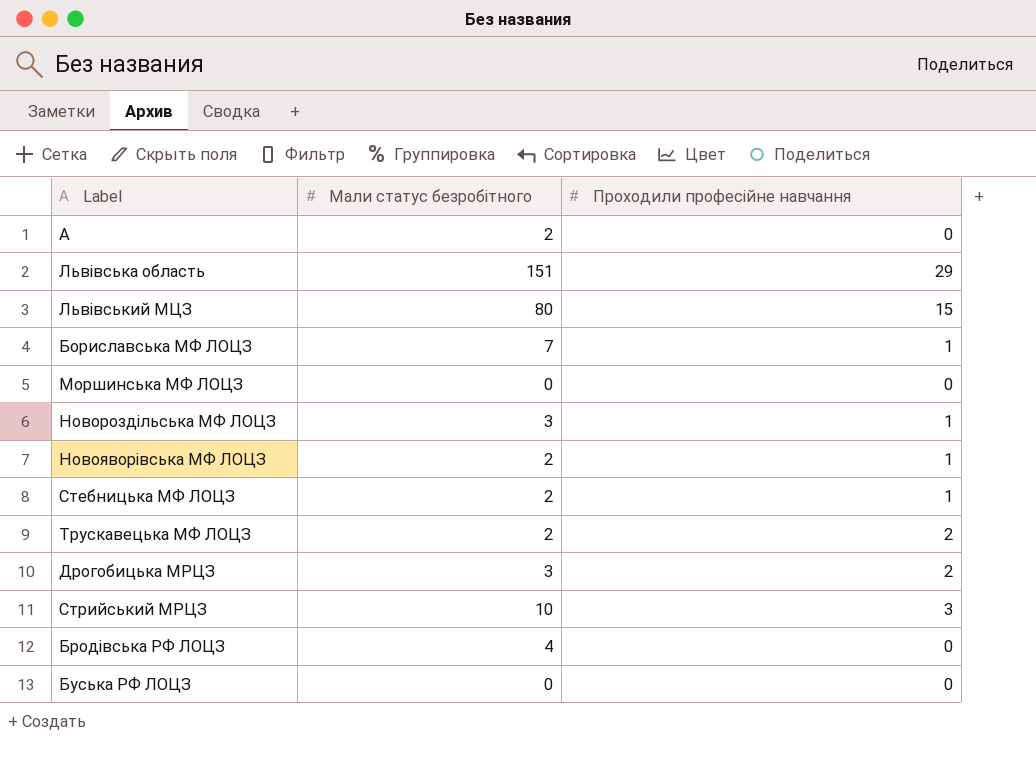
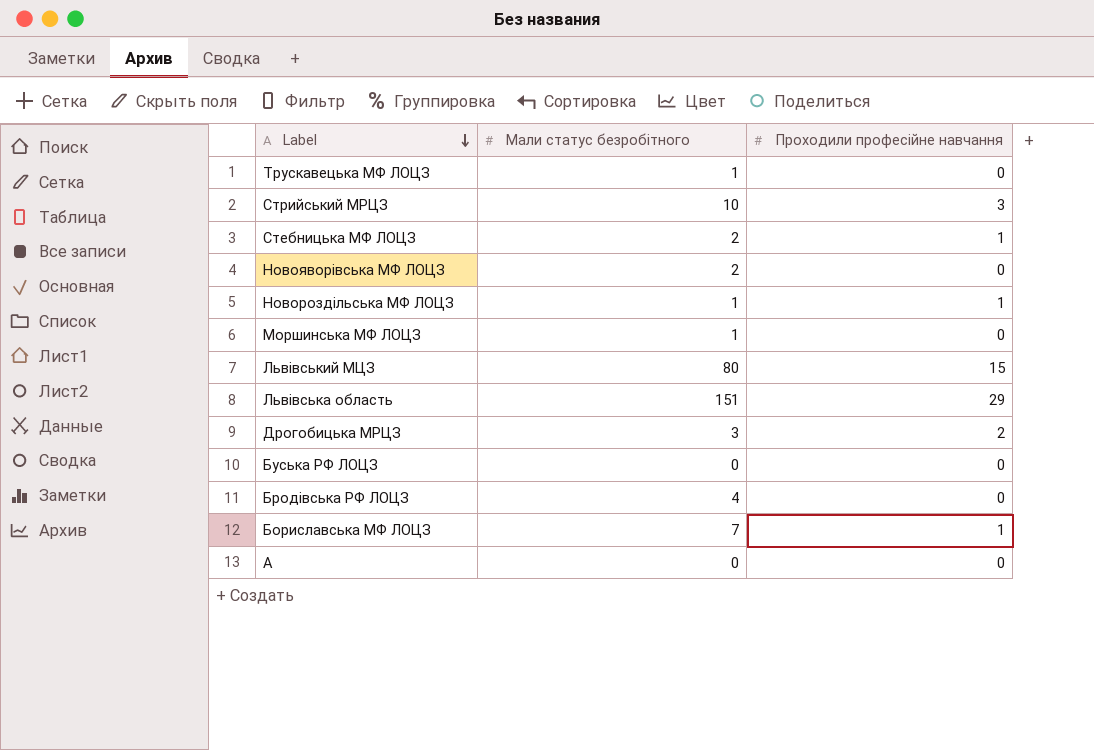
row order: none -> Label descending
Трускавецька МФ ЛОЦЗ | Мали статус безробітного: 2 -> 1
Трускавецька МФ ЛОЦЗ | Проходили професійне навчання: 2 -> 0
Новояворівська МФ ЛОЦЗ | Проходили професійне навчання: 1 -> 0
Новороздільська МФ ЛОЦЗ | Мали статус безробітного: 3 -> 1
Моршинська МФ ЛОЦЗ | Мали статус безробітного: 0 -> 1
А | Мали статус безробітного: 2 -> 0

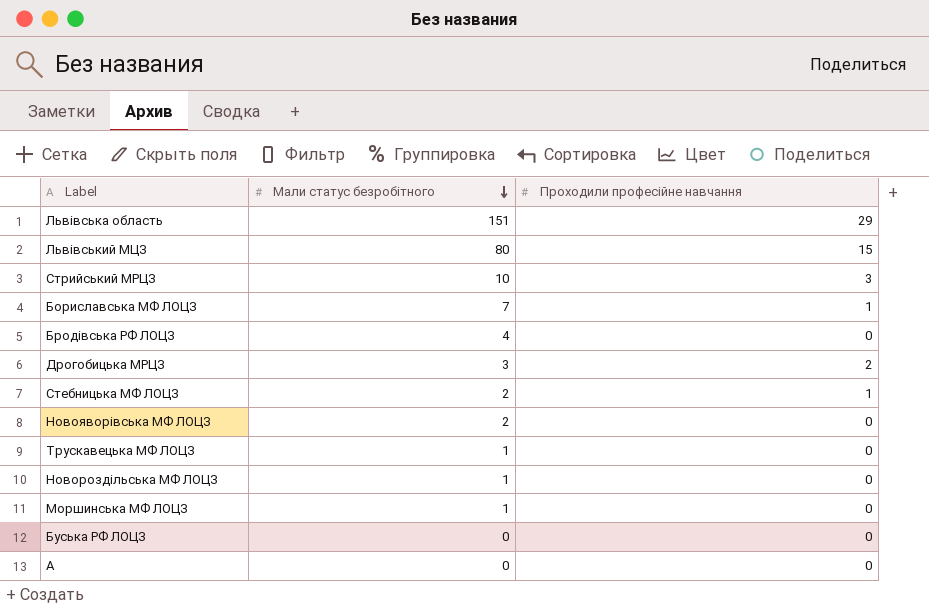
row order: Label descending -> Мали статус безробітного descending
Новороздільська МФ ЛОЦЗ | Проходили професійне навчання: 1 -> 0

